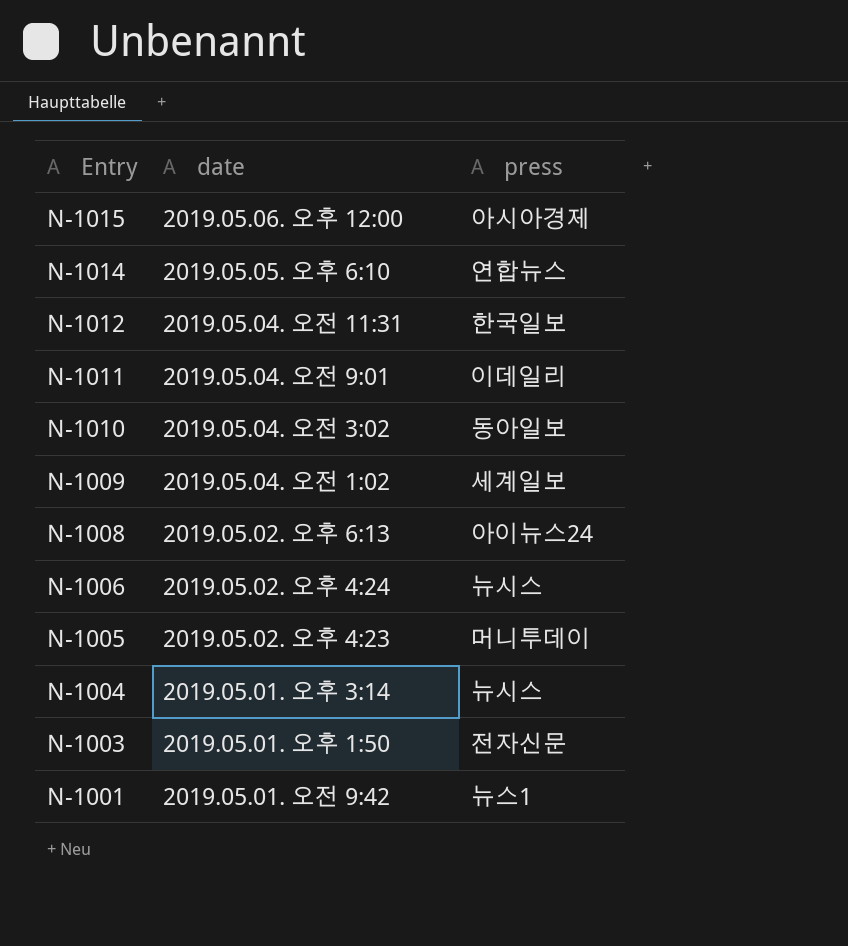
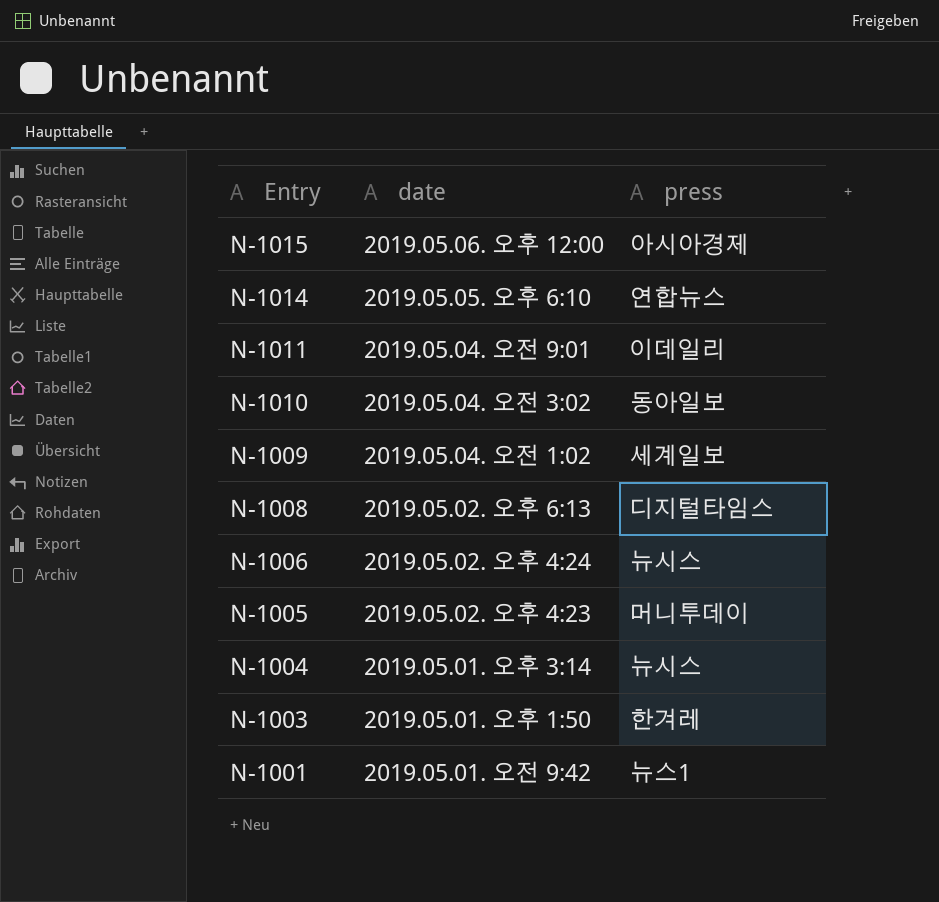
row N-1012: 2019.05.04. 오전 11:31 | 한국일보 -> none
N-1008 | press: 아이뉴스24 -> 디지털타임스
N-1003 | press: 전자신문 -> 한겨레

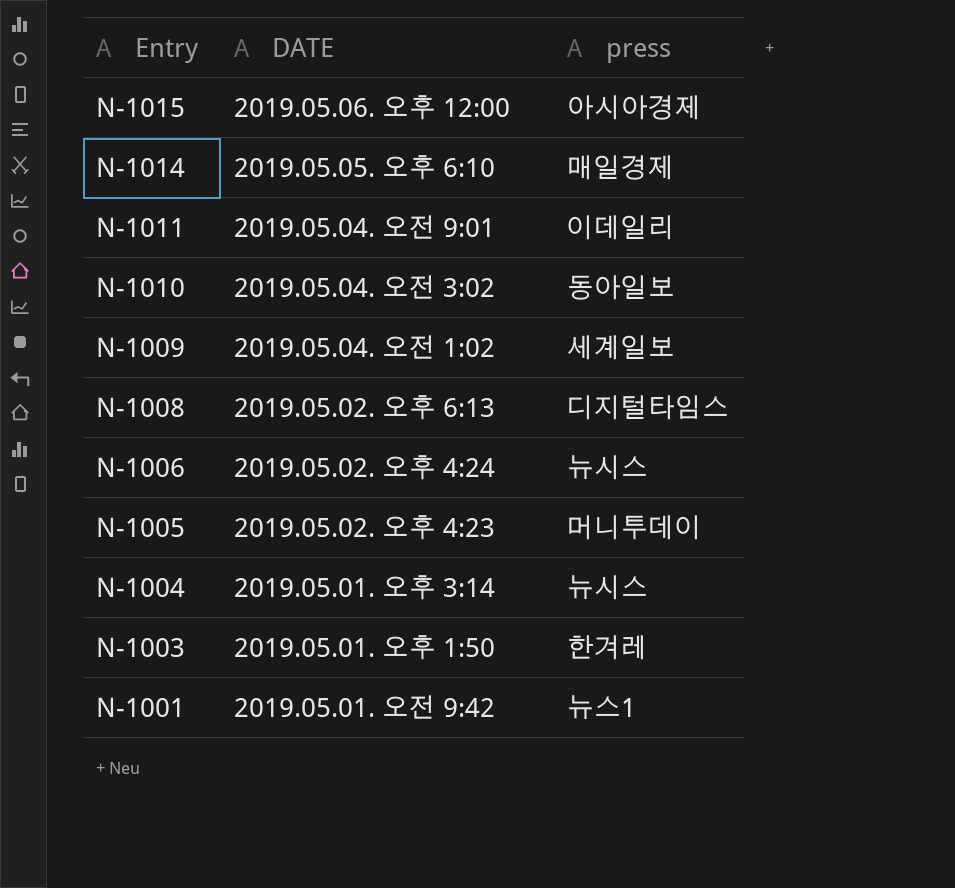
column name: date -> DATE
N-1014 | press: 연합뉴스 -> 매일경제

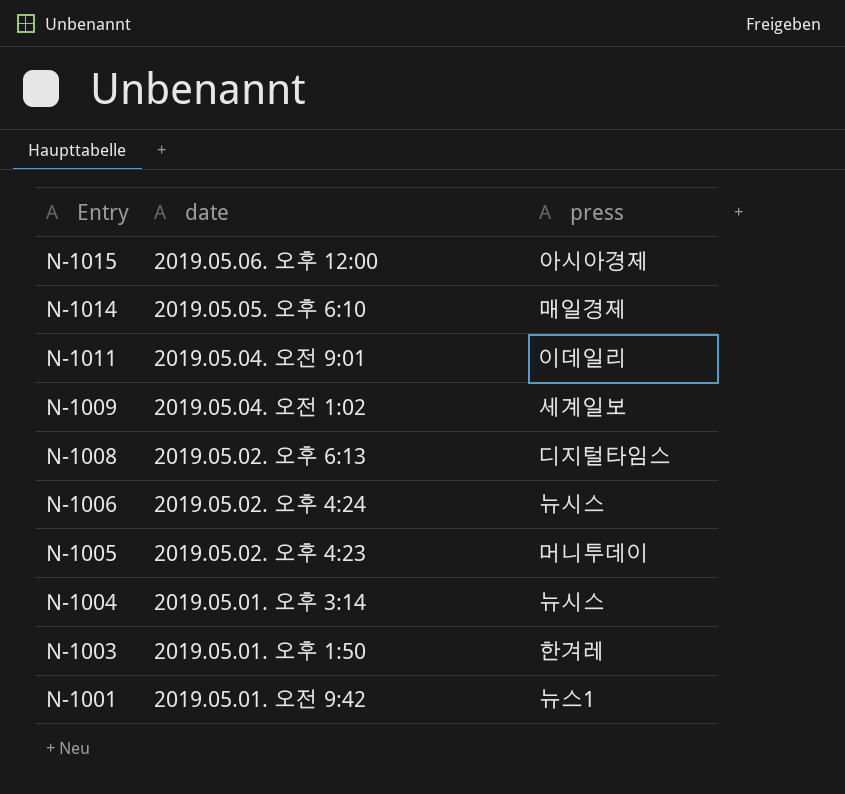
column name: DATE -> date
row N-1010: 2019.05.04. 오전 3:02 | 동아일보 -> none

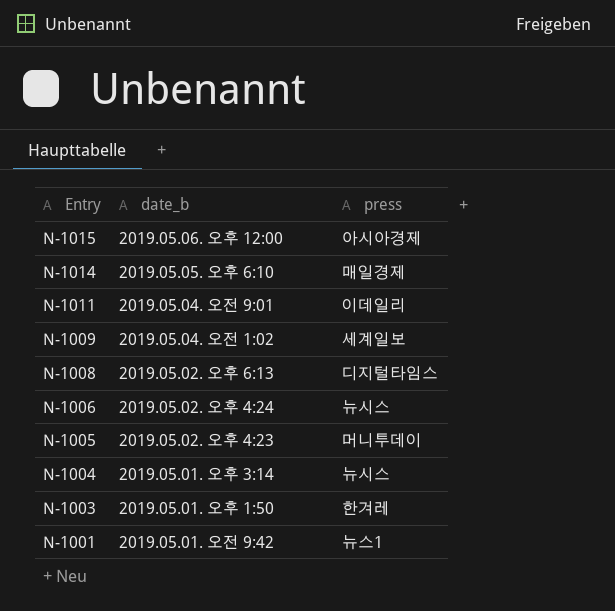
column name: date -> date_b

